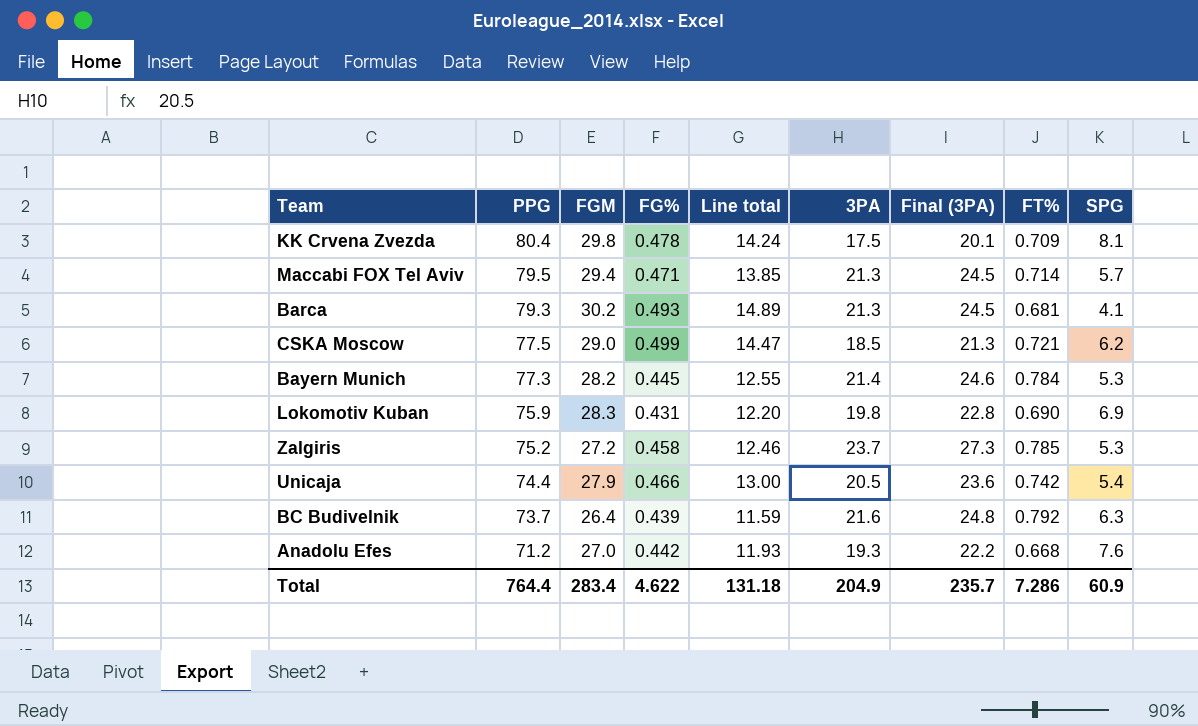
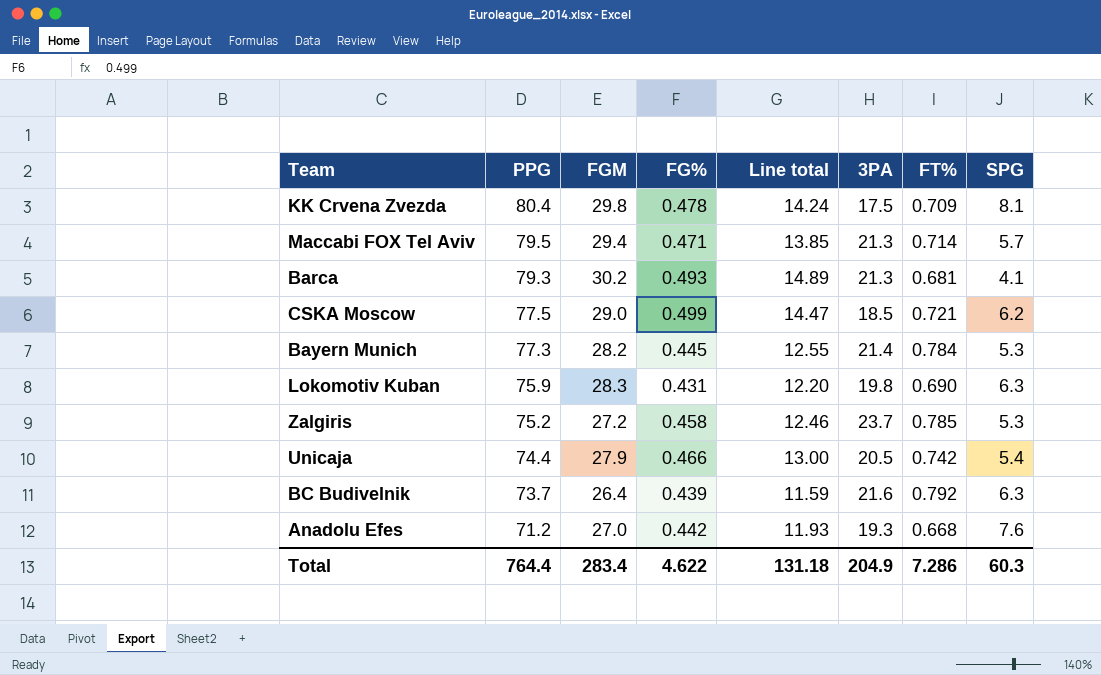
column Final (3PA) | formula: [3PA] * 1.15 -> none
Lokomotiv Kuban | SPG: 6.9 -> 6.3
Total | SPG: 60.9 -> 60.3

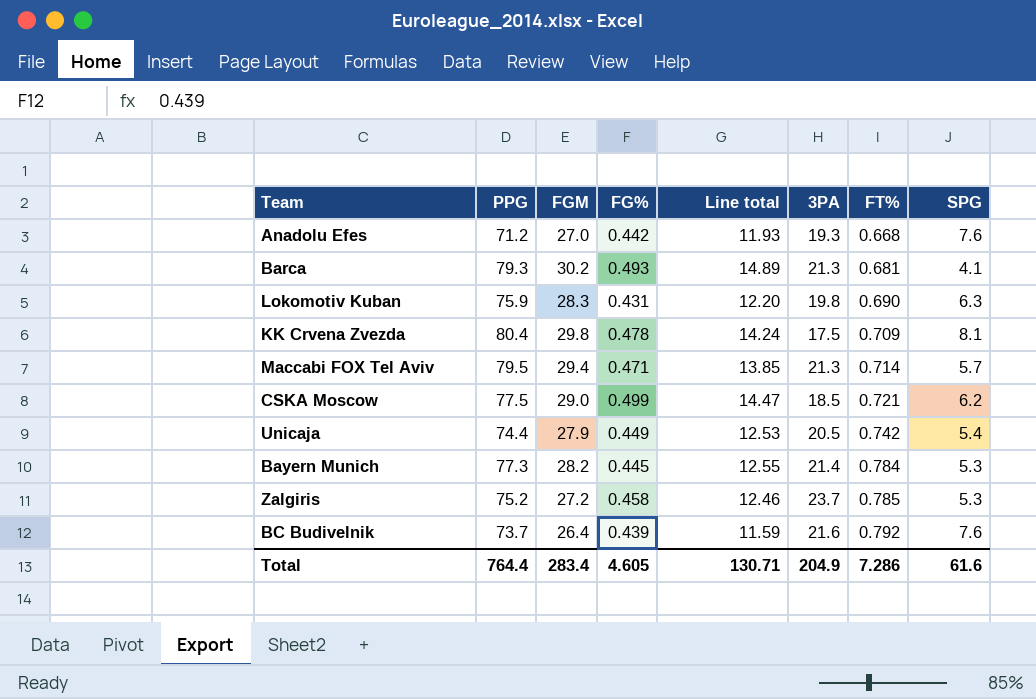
row order: PPG descending -> FT% ascending
Unicaja | FG%: 0.466 -> 0.449
Unicaja | Line total: 13.00 -> 12.53
BC Budivelnik | SPG: 6.3 -> 7.6
Total | FG%: 4.622 -> 4.605
Total | Line total: 131.18 -> 130.71
Total | SPG: 60.3 -> 61.6

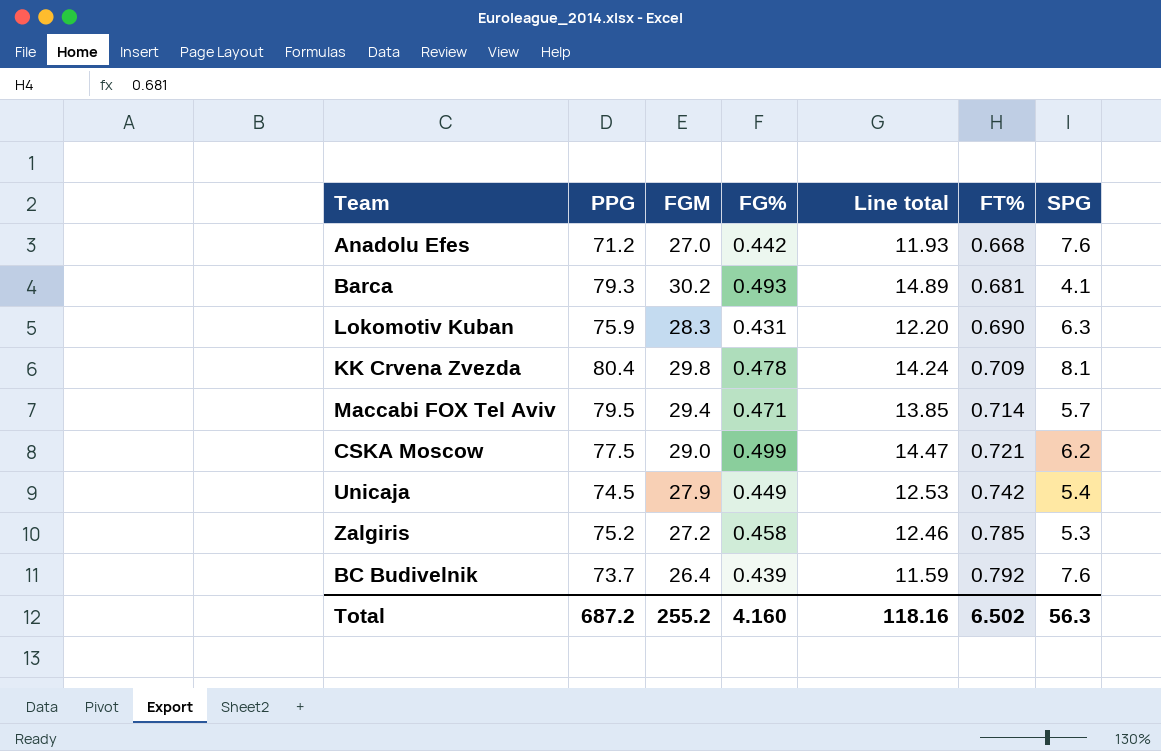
column 3PA | position: 6 -> none
row Bayern Munich: 77.3 | 28.2 | 0.445 | 12.55 | 21.4 | 0.784 | 5.3 -> none
Unicaja | PPG: 74.4 -> 74.5
Total | PPG: 764.4 -> 687.2
Total | FGM: 283.4 -> 255.2
Total | FG%: 4.605 -> 4.160
Total | Line total: 130.71 -> 118.16
Total | FT%: 7.286 -> 6.502
Total | SPG: 61.6 -> 56.3

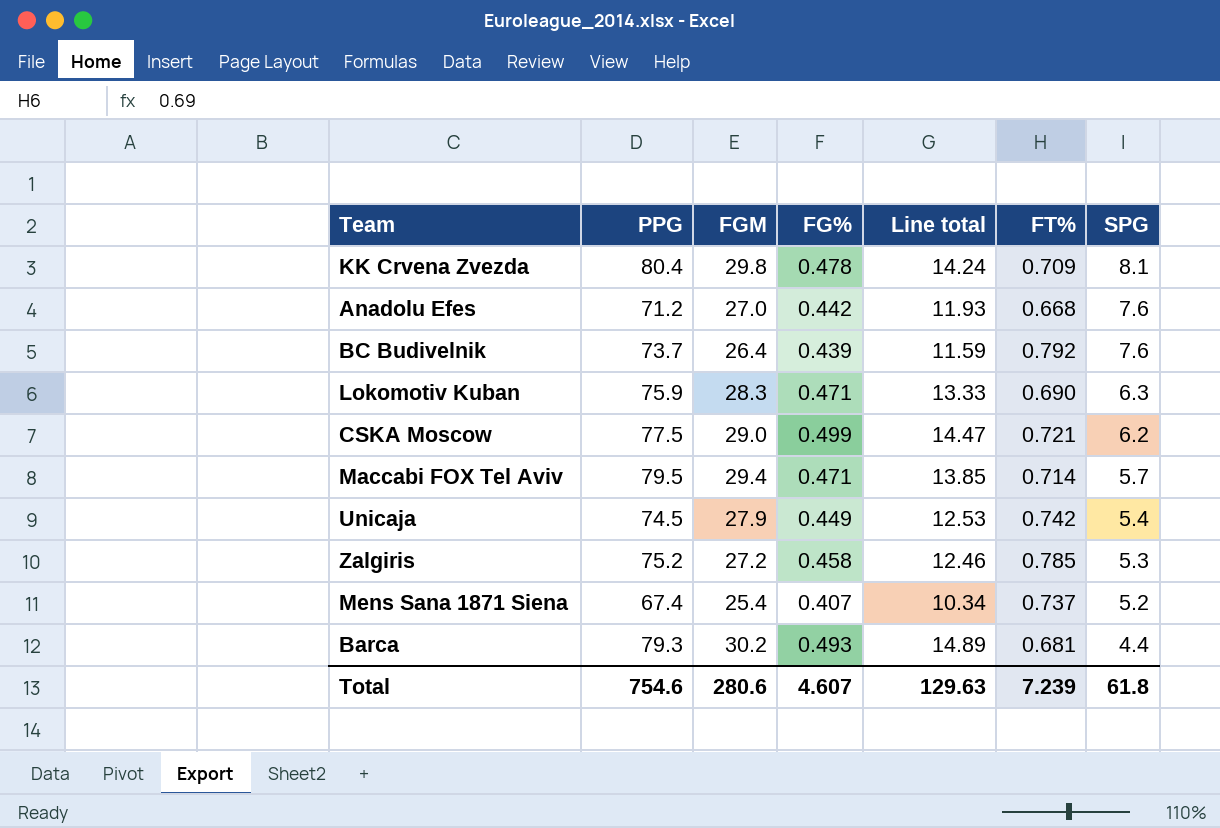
row order: FT% ascending -> SPG descending
Lokomotiv Kuban | FG%: 0.431 -> 0.471
Lokomotiv Kuban | Line total: 12.20 -> 13.33
row Mens Sana 1871 Siena: none -> 67.4 | 25.4 | 0.407 | 10.34 | 0.737 | 5.2
Barca | SPG: 4.1 -> 4.4
Total | PPG: 687.2 -> 754.6
Total | FGM: 255.2 -> 280.6
Total | FG%: 4.160 -> 4.607
Total | Line total: 118.16 -> 129.63
Total | FT%: 6.502 -> 7.239
Total | SPG: 56.3 -> 61.8

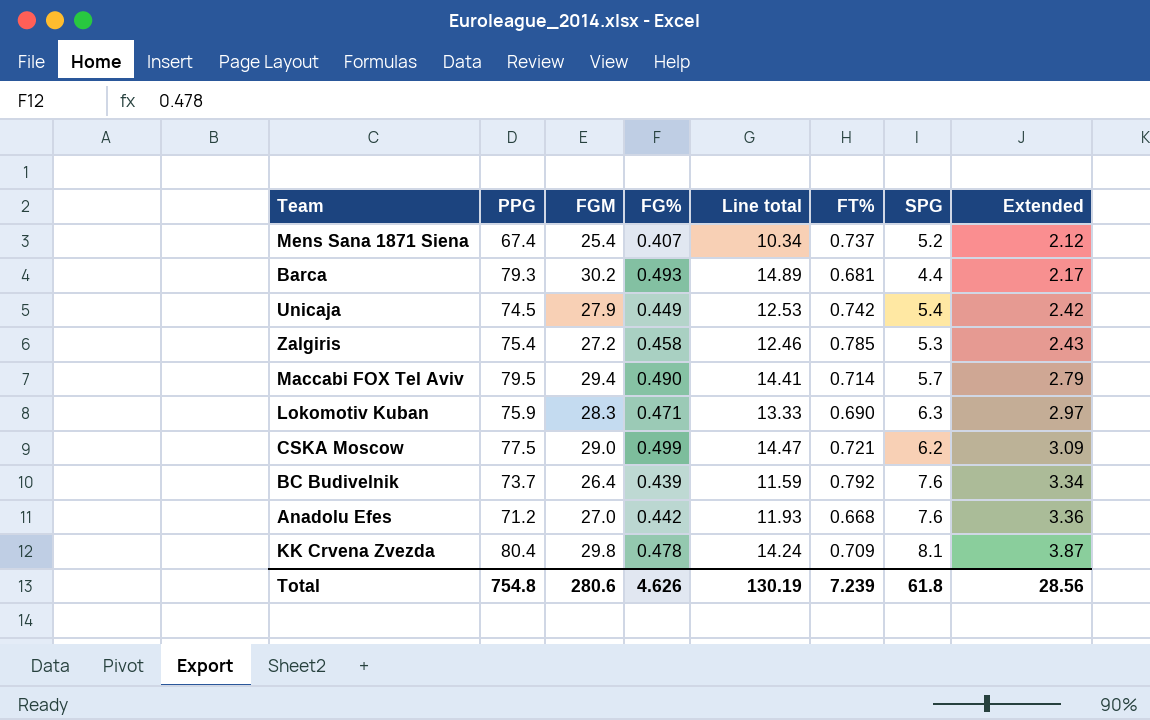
row order: SPG descending -> Extended ascending
column Extended | formula: none -> [FG%] * [SPG]
Zalgiris | PPG: 75.2 -> 75.4
Maccabi FOX Tel Aviv | FG%: 0.471 -> 0.490
Maccabi FOX Tel Aviv | Line total: 13.85 -> 14.41
Total | PPG: 754.6 -> 754.8
Total | FG%: 4.607 -> 4.626
Total | Line total: 129.63 -> 130.19

